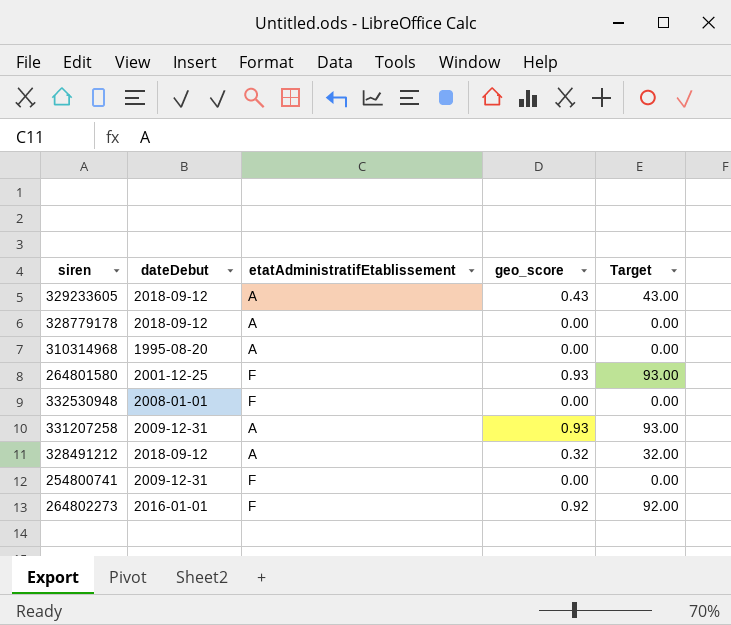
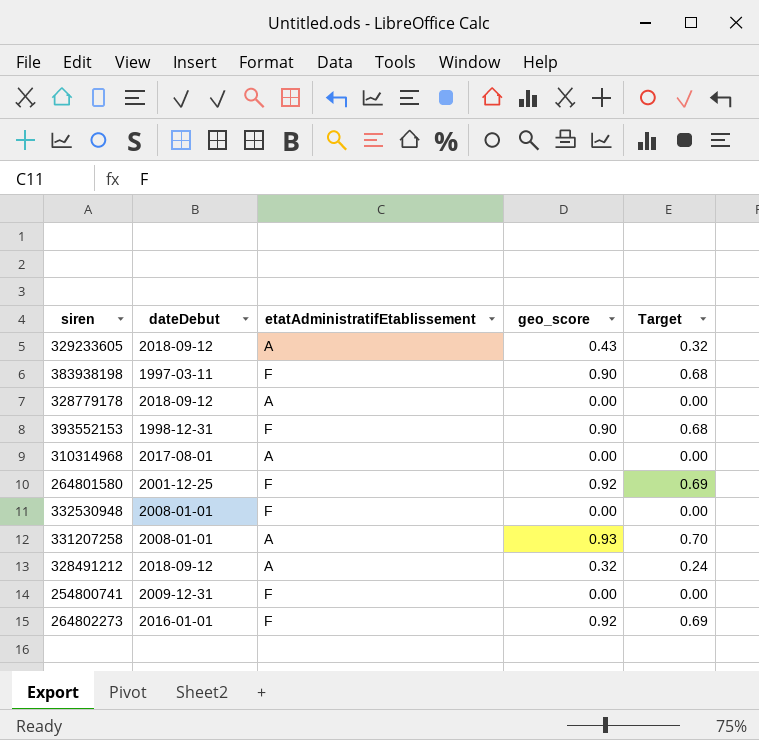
column Target | formula: [geo_score] * 100 -> [geo_score] * 0.75
row 383938198: none -> 1997-03-11 | F | 0.90 | 0.68
row 393552153: none -> 1998-12-31 | F | 0.90 | 0.68
310314968 | dateDebut: 1995-08-20 -> 2017-08-01
264801580 | geo_score: 0.93 -> 0.92
331207258 | dateDebut: 2009-12-31 -> 2008-01-01

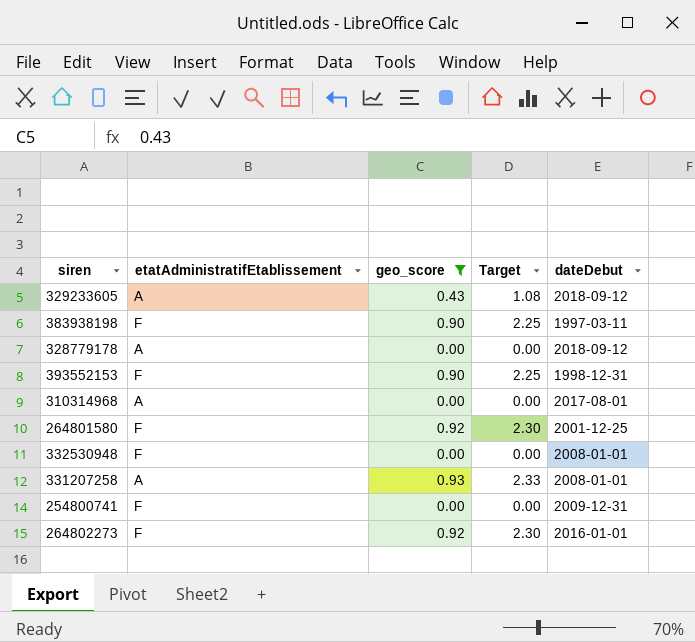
filter: none -> geo_score != 0.32
column Target | formula: [geo_score] * 0.75 -> [geo_score] * 2.5
column dateDebut | position: 2 -> 5

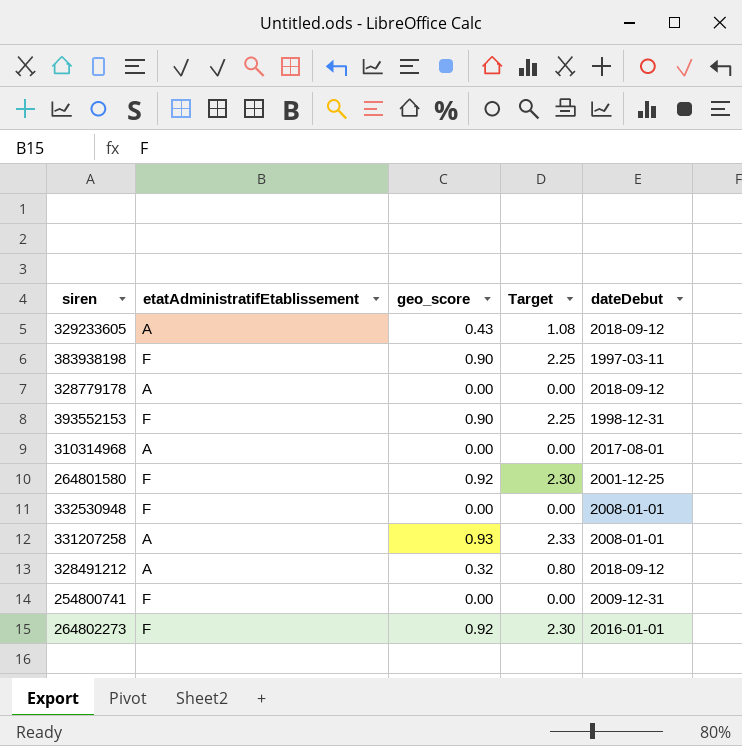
filter: geo_score != 0.32 -> none

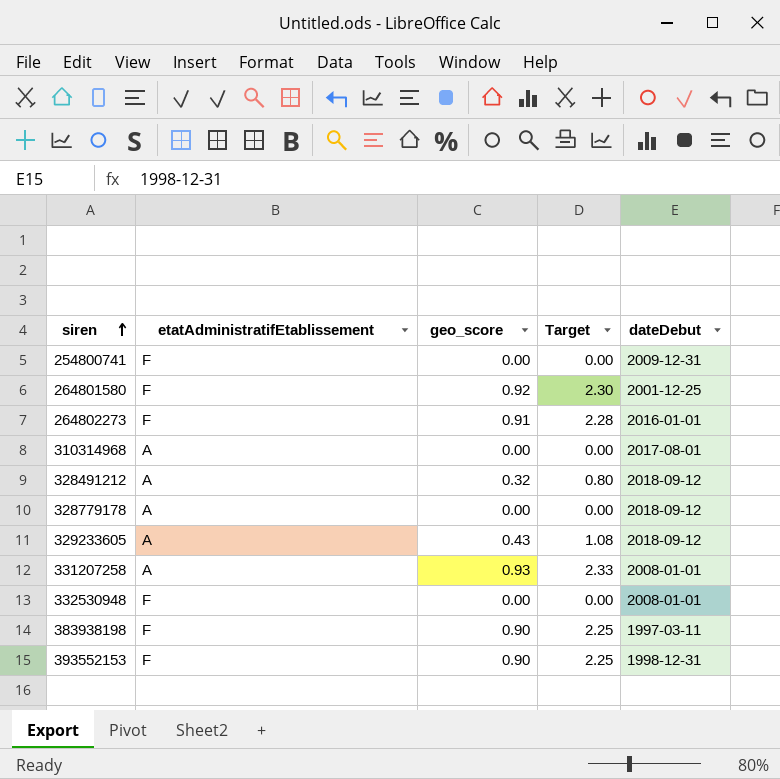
row order: none -> siren ascending
264802273 | geo_score: 0.92 -> 0.91
264802273 | Target: 2.30 -> 2.28

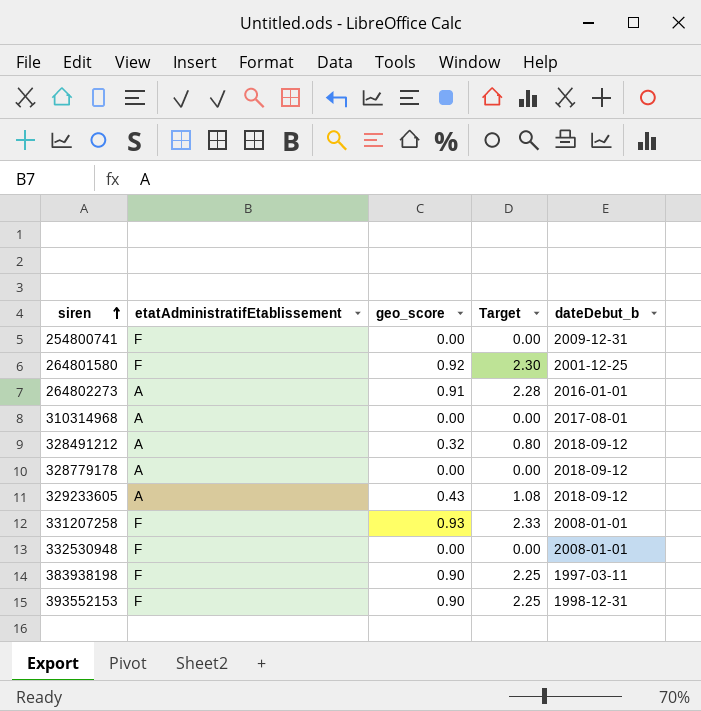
column name: dateDebut -> dateDebut_b
264802273 | etatAdministratifEtablissement: F -> A
331207258 | etatAdministratifEtablissement: A -> F

